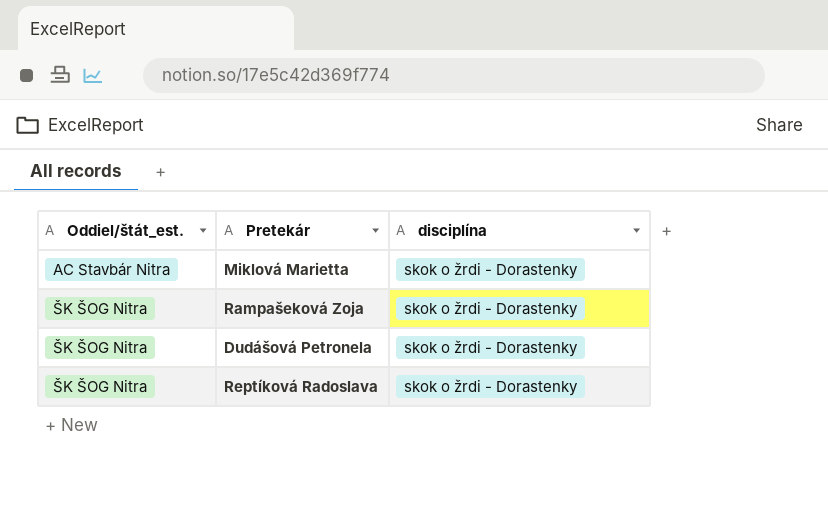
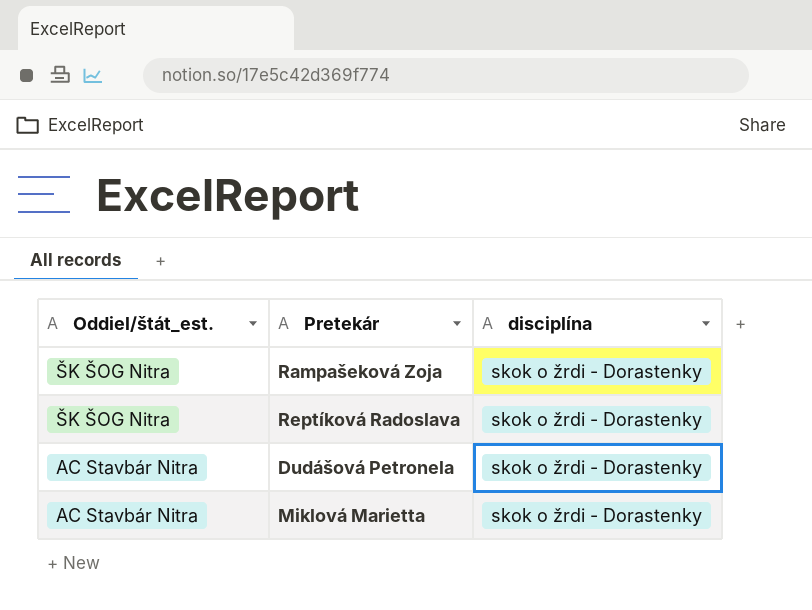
row order: Oddiel/štát_est. ascending -> Oddiel/štát_est. descending
Dudášová Petronela | Oddiel/štát_est.: ŠK ŠOG Nitra -> AC Stavbár Nitra

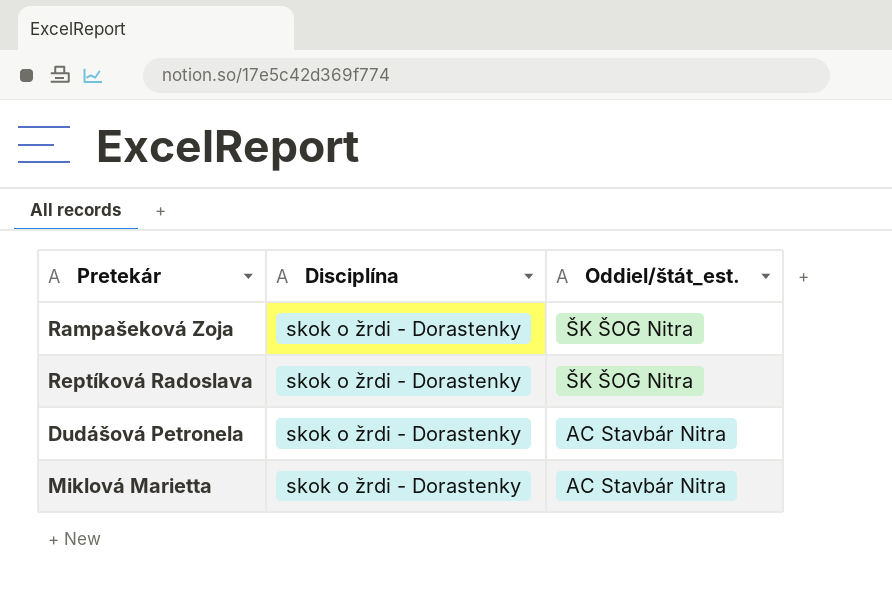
column name: disciplína -> Disciplína
column Oddiel/štát_est. | position: 1 -> 3

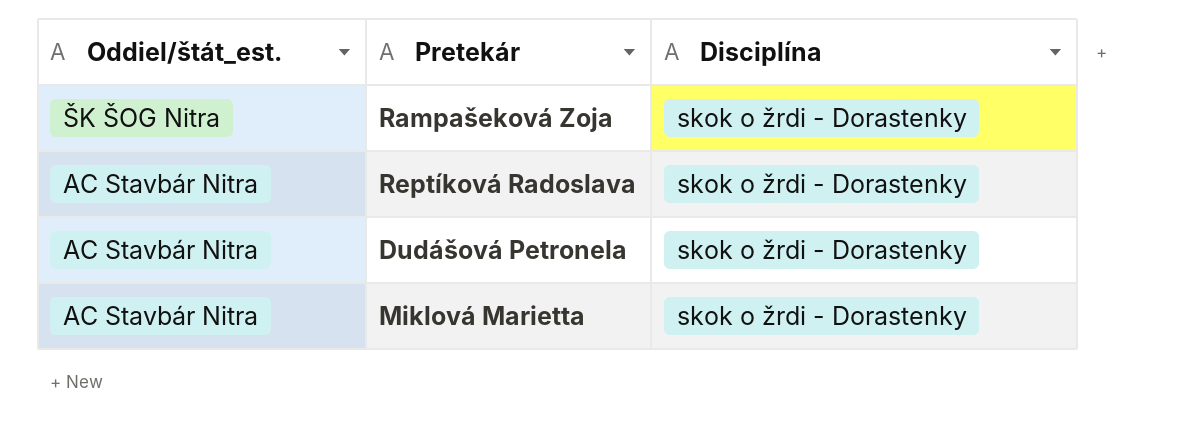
column Oddiel/štát_est. | position: 3 -> 1
Reptíková Radoslava | Oddiel/štát_est.: ŠK ŠOG Nitra -> AC Stavbár Nitra

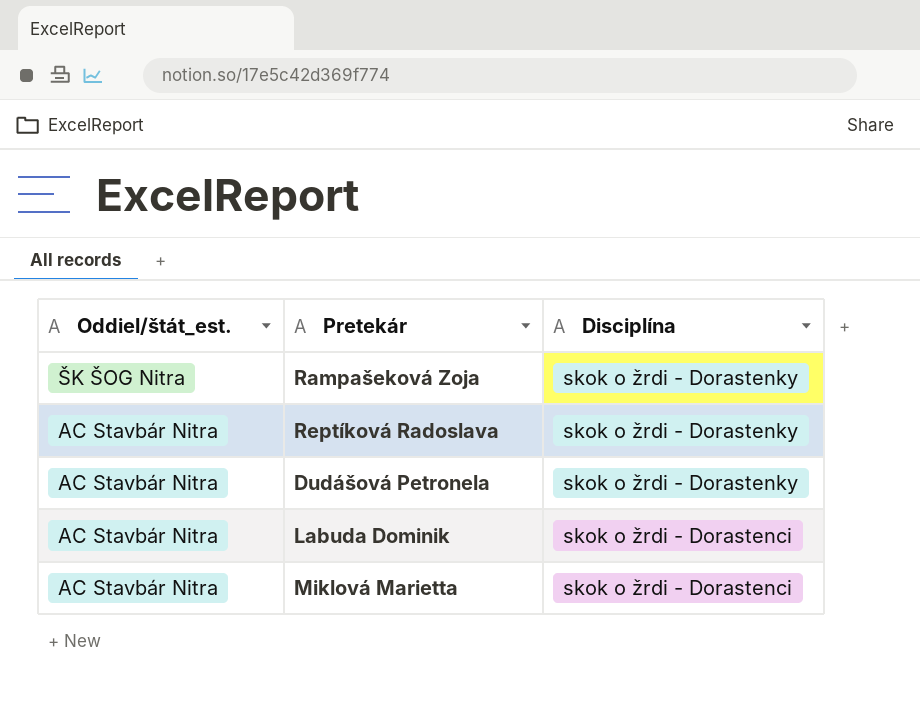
row Labuda Dominik: none -> AC Stavbár Nitra | skok o žrdi - Dorastenci
Miklová Marietta | Disciplína: skok o žrdi - Dorastenky -> skok o žrdi - Dorastenci

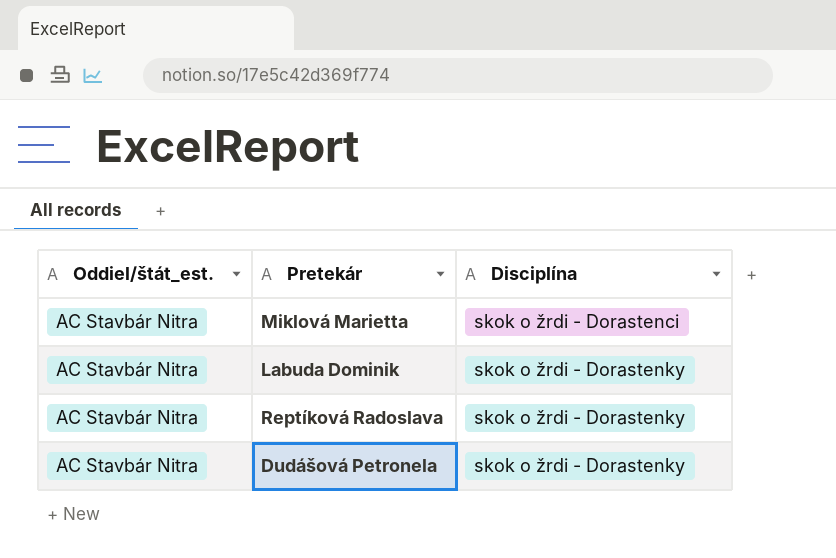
row order: Oddiel/štát_est. descending -> Disciplína ascending
row Rampašeková Zoja: ŠK ŠOG Nitra | skok o žrdi - Dorastenky -> none
Labuda Dominik | Disciplína: skok o žrdi - Dorastenci -> skok o žrdi - Dorastenky

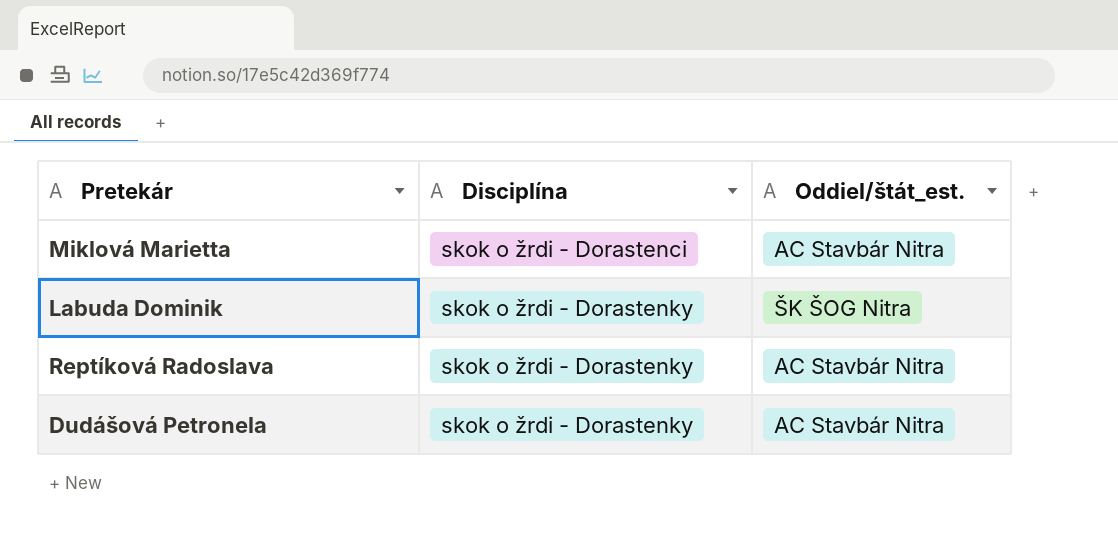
column Oddiel/štát_est. | position: 1 -> 3
Labuda Dominik | Oddiel/štát_est.: AC Stavbár Nitra -> ŠK ŠOG Nitra

